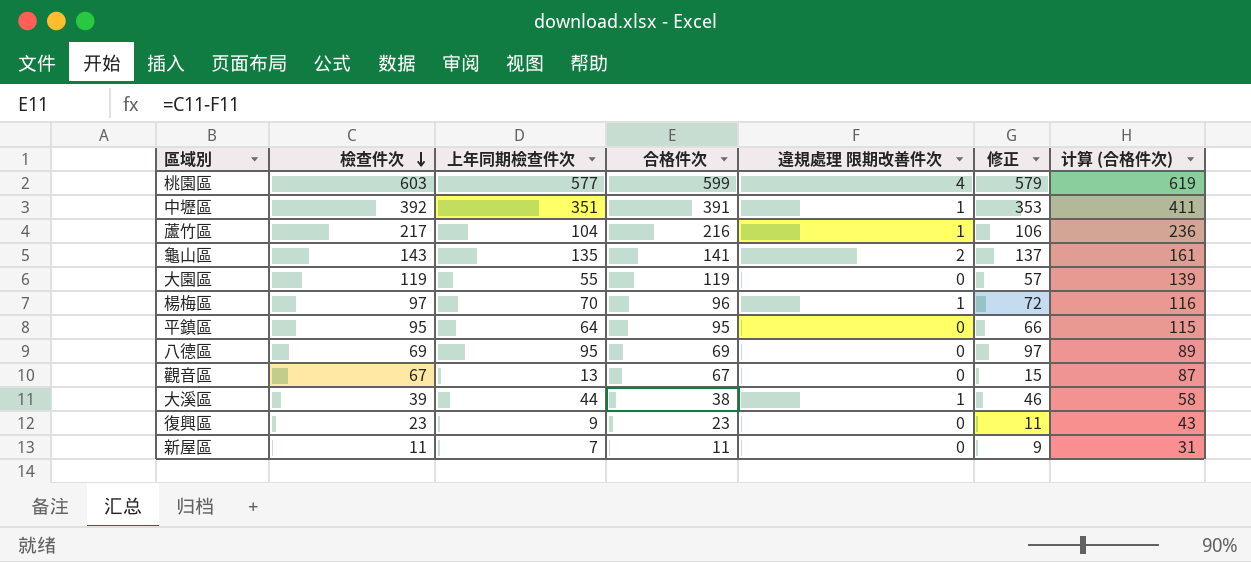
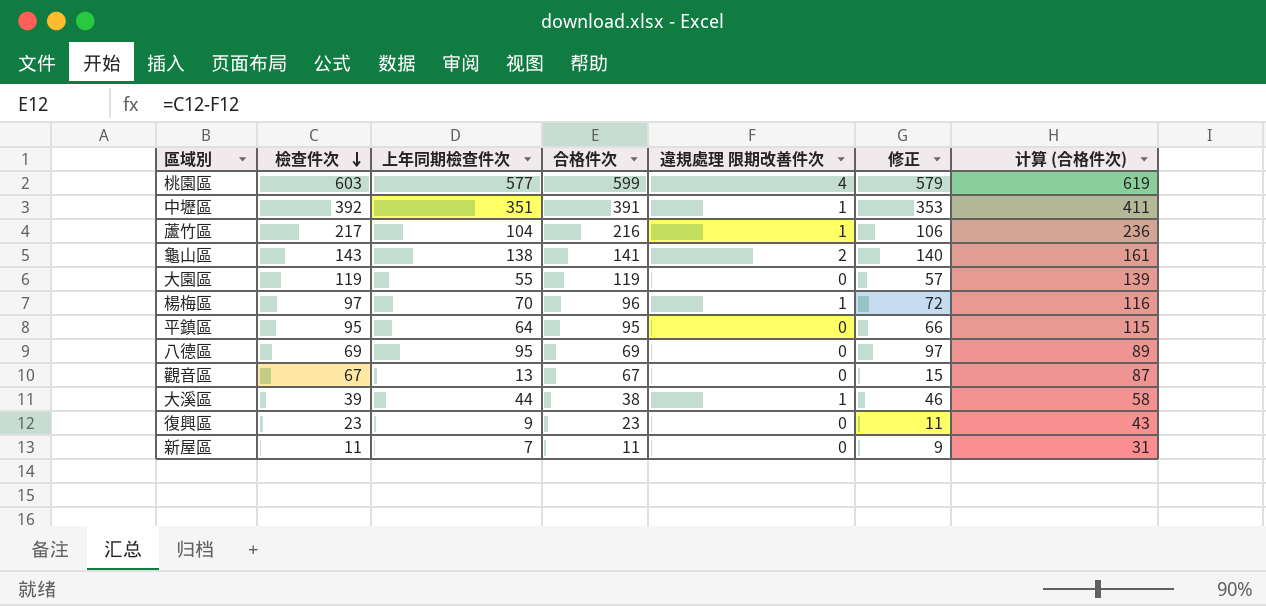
龜山區 | 上年同期檢查件次: 135 -> 138
龜山區 | 修正: 137 -> 140

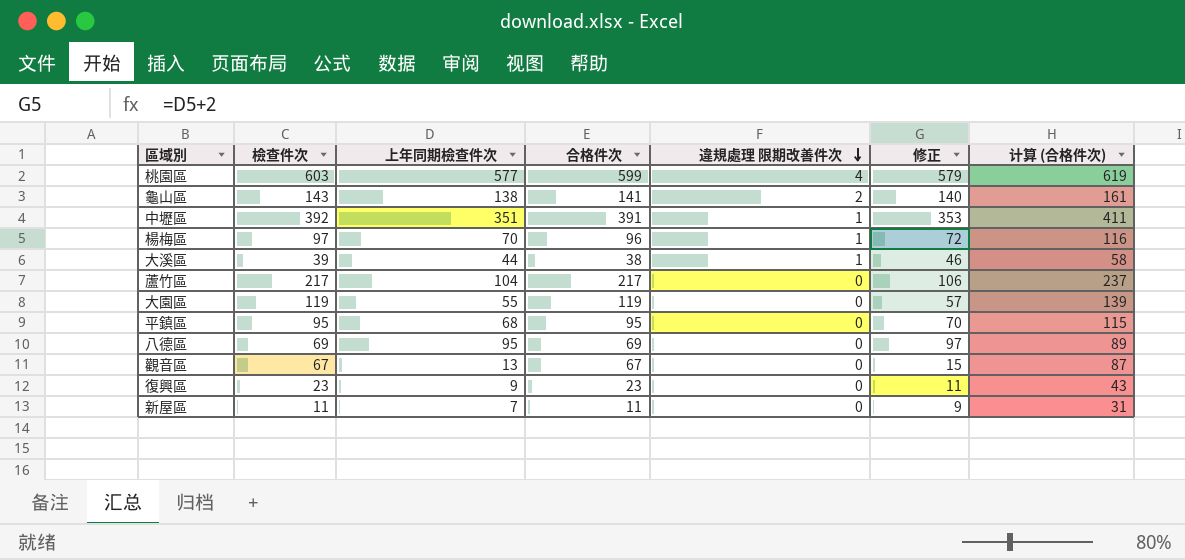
row order: 檢查件次 descending -> 違規處理 限期改善件次 descending
蘆竹區 | 合格件次: 216 -> 217
蘆竹區 | 違規處理 限期改善件次: 1 -> 0
蘆竹區 | 计算 (合格件次): 236 -> 237
平鎮區 | 上年同期檢查件次: 64 -> 68
平鎮區 | 修正: 66 -> 70

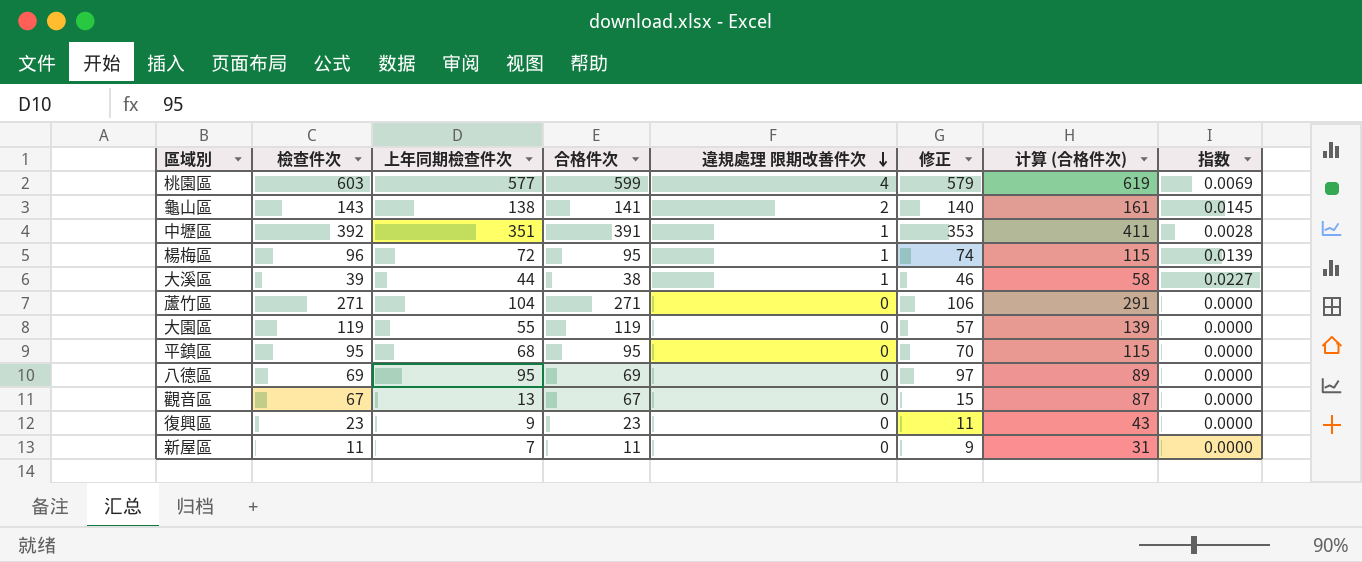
column 指数 | formula: none -> [違規處理 限期改善件次] / [上年同期檢查件次]
楊梅區 | 檢查件次: 97 -> 96
楊梅區 | 上年同期檢查件次: 70 -> 72
楊梅區 | 合格件次: 96 -> 95
楊梅區 | 修正: 72 -> 74
楊梅區 | 计算 (合格件次): 116 -> 115
蘆竹區 | 檢查件次: 217 -> 271
蘆竹區 | 合格件次: 217 -> 271
蘆竹區 | 计算 (合格件次): 237 -> 291

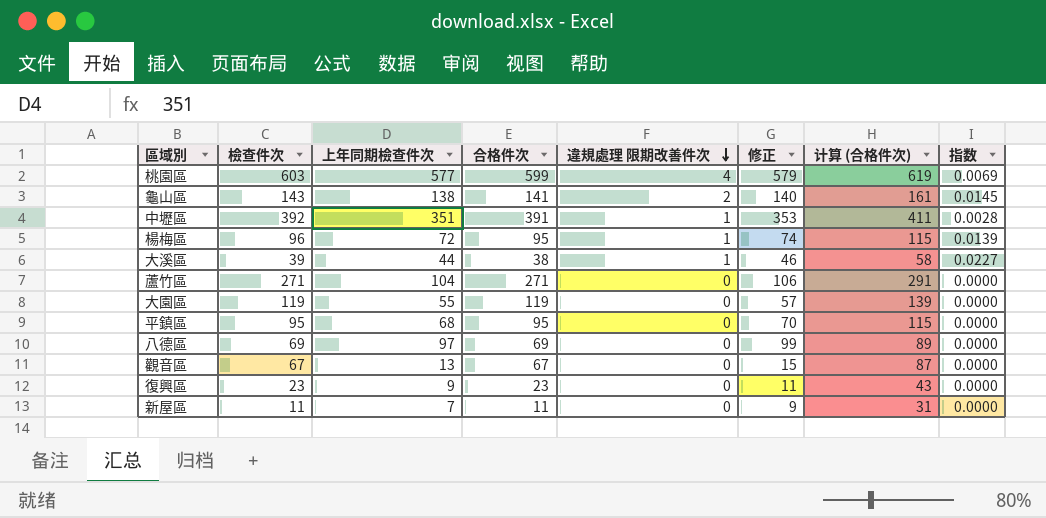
八德區 | 上年同期檢查件次: 95 -> 97
八德區 | 修正: 97 -> 99

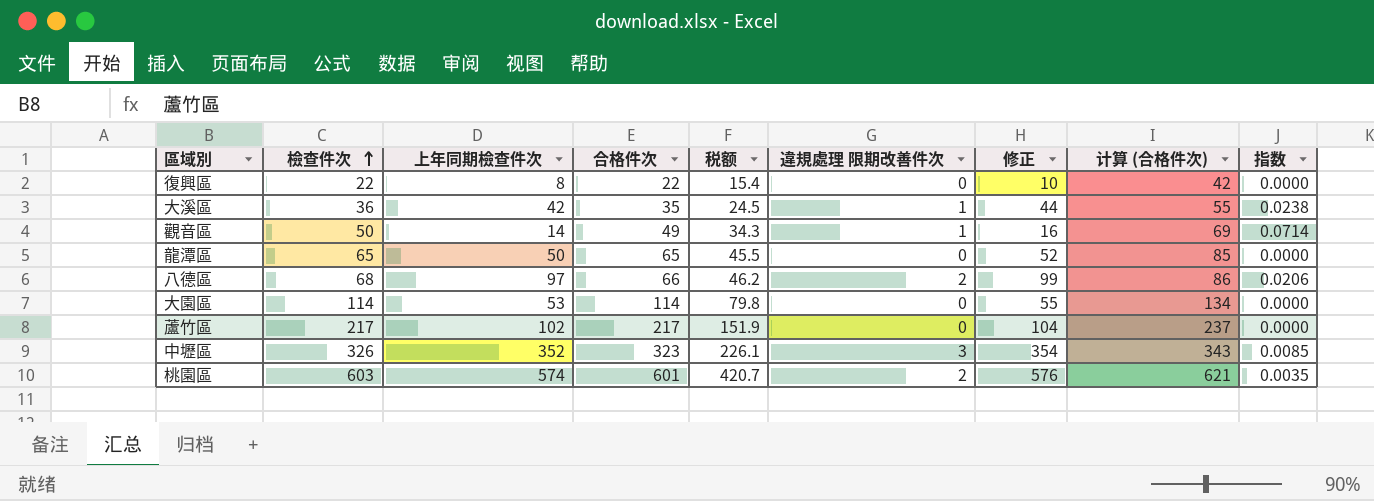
row order: 違規處理 限期改善件次 descending -> 檢查件次 ascending
column 税额 | formula: none -> [合格件次] * 0.7
row 龜山區: 143 | 138 | 141 | 2 | 140 | 161 | 0.0145 -> none
row 楊梅區: 96 | 72 | 95 | 1 | 74 | 115 | 0.0139 -> none
row 平鎮區: 95 | 68 | 95 | 0 | 70 | 115 | 0.0000 -> none
row 新屋區: 11 | 7 | 11 | 0 | 9 | 31 | 0.0000 -> none
復興區 | 檢查件次: 23 -> 22
復興區 | 上年同期檢查件次: 9 -> 8
復興區 | 合格件次: 23 -> 22
復興區 | 修正: 11 -> 10
復興區 | 计算 (合格件次): 43 -> 42
大溪區 | 檢查件次: 39 -> 36
大溪區 | 上年同期檢查件次: 44 -> 42
大溪區 | 合格件次: 38 -> 35
大溪區 | 修正: 46 -> 44
大溪區 | 计算 (合格件次): 58 -> 55
大溪區 | 指数: 0.0227 -> 0.0238
觀音區 | 檢查件次: 67 -> 50
觀音區 | 上年同期檢查件次: 13 -> 14
觀音區 | 合格件次: 67 -> 49
觀音區 | 違規處理 限期改善件次: 0 -> 1
觀音區 | 修正: 15 -> 16
觀音區 | 计算 (合格件次): 87 -> 69
觀音區 | 指数: 0.0000 -> 0.0714
row 龍潭區: none -> 65 | 50 | 65 | 45.5 | 0 | 52 | 85 | 0.0000
八德區 | 檢查件次: 69 -> 68
八德區 | 合格件次: 69 -> 66
八德區 | 違規處理 限期改善件次: 0 -> 2
八德區 | 计算 (合格件次): 89 -> 86
八德區 | 指数: 0.0000 -> 0.0206
大園區 | 檢查件次: 119 -> 114
大園區 | 上年同期檢查件次: 55 -> 53
大園區 | 合格件次: 119 -> 114
大園區 | 修正: 57 -> 55
大園區 | 计算 (合格件次): 139 -> 134
蘆竹區 | 檢查件次: 271 -> 217
蘆竹區 | 上年同期檢查件次: 104 -> 102
蘆竹區 | 合格件次: 271 -> 217
蘆竹區 | 修正: 106 -> 104
蘆竹區 | 计算 (合格件次): 291 -> 237
中壢區 | 檢查件次: 392 -> 326
中壢區 | 上年同期檢查件次: 351 -> 352
中壢區 | 合格件次: 391 -> 323
中壢區 | 違規處理 限期改善件次: 1 -> 3
中壢區 | 修正: 353 -> 354
中壢區 | 计算 (合格件次): 411 -> 343
中壢區 | 指数: 0.0028 -> 0.0085
桃園區 | 上年同期檢查件次: 577 -> 574
桃園區 | 合格件次: 599 -> 601
桃園區 | 違規處理 限期改善件次: 4 -> 2
桃園區 | 修正: 579 -> 576
桃園區 | 计算 (合格件次): 619 -> 621
桃園區 | 指数: 0.0069 -> 0.0035

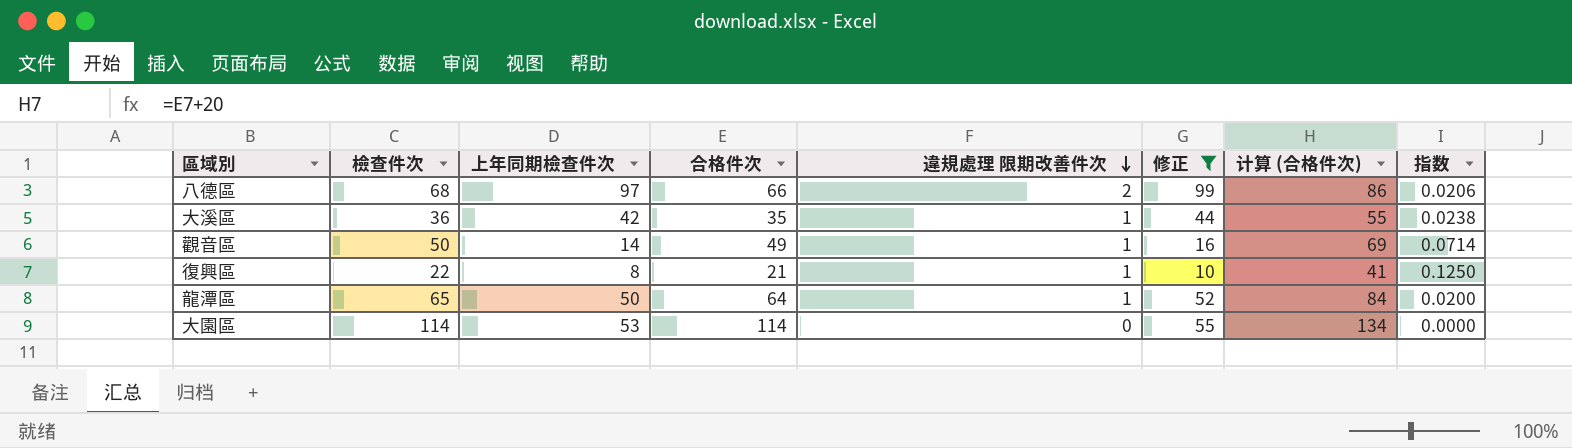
filter: none -> 修正 <= 99
row order: 檢查件次 ascending -> 違規處理 限期改善件次 descending
column 税额 | formula: [合格件次] * 0.7 -> none
復興區 | 合格件次: 22 -> 21
復興區 | 違規處理 限期改善件次: 0 -> 1
復興區 | 计算 (合格件次): 42 -> 41
復興區 | 指数: 0.0000 -> 0.1250
龍潭區 | 合格件次: 65 -> 64
龍潭區 | 違規處理 限期改善件次: 0 -> 1
龍潭區 | 计算 (合格件次): 85 -> 84
龍潭區 | 指数: 0.0000 -> 0.0200

